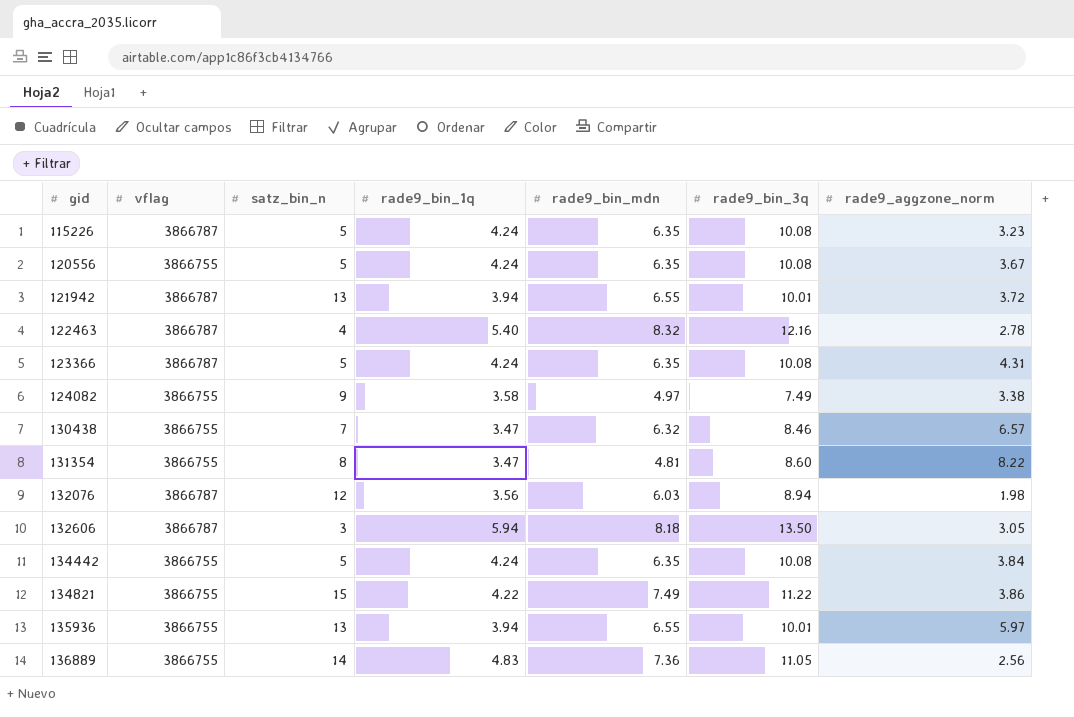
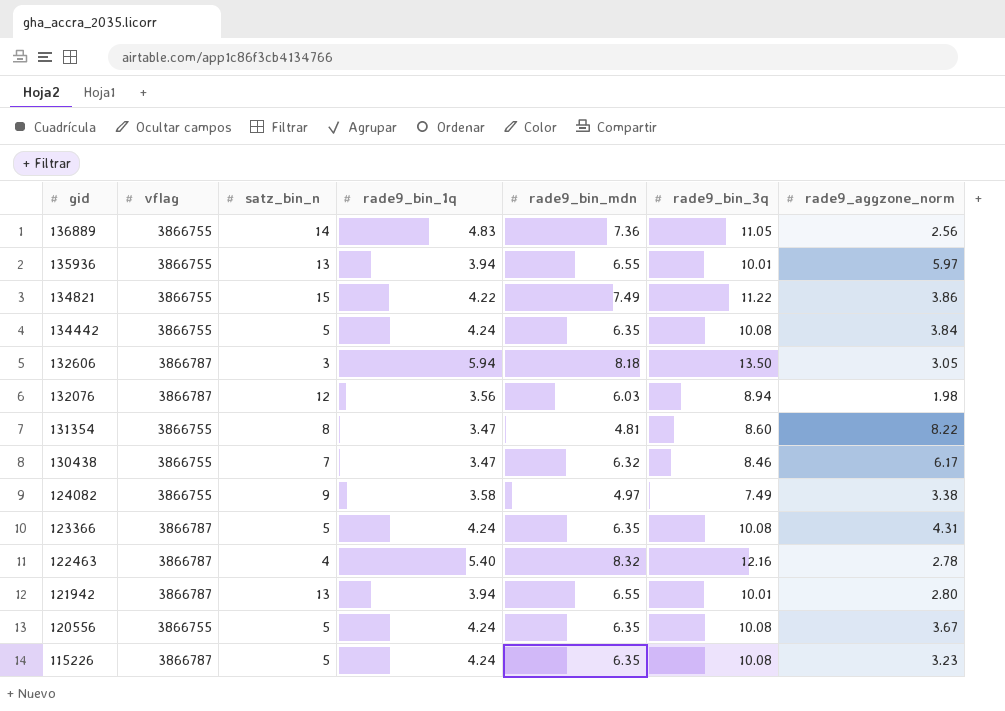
row order: gid ascending -> gid descending
130438 | rade9_aggzone_norm: 6.57 -> 6.17
121942 | rade9_aggzone_norm: 3.72 -> 2.80

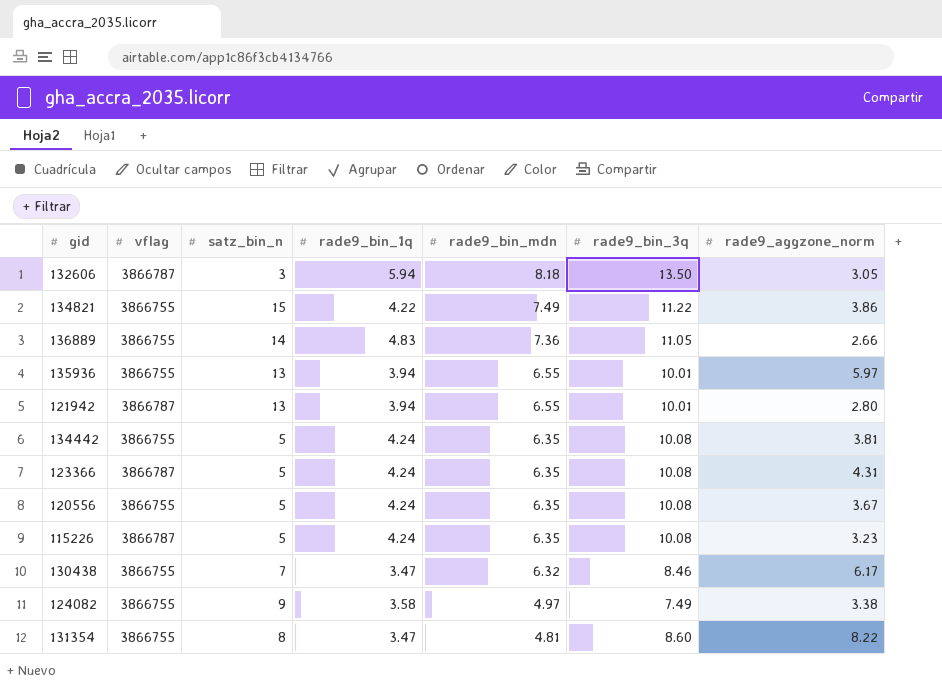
row order: gid descending -> rade9_bin_mdn descending
row 132076: 3866787 | 12 | 3.56 | 6.03 | 8.94 | 1.98 -> none
row 122463: 3866787 | 4 | 5.40 | 8.32 | 12.16 | 2.78 -> none
136889 | rade9_aggzone_norm: 2.56 -> 2.66
134442 | rade9_aggzone_norm: 3.84 -> 3.81

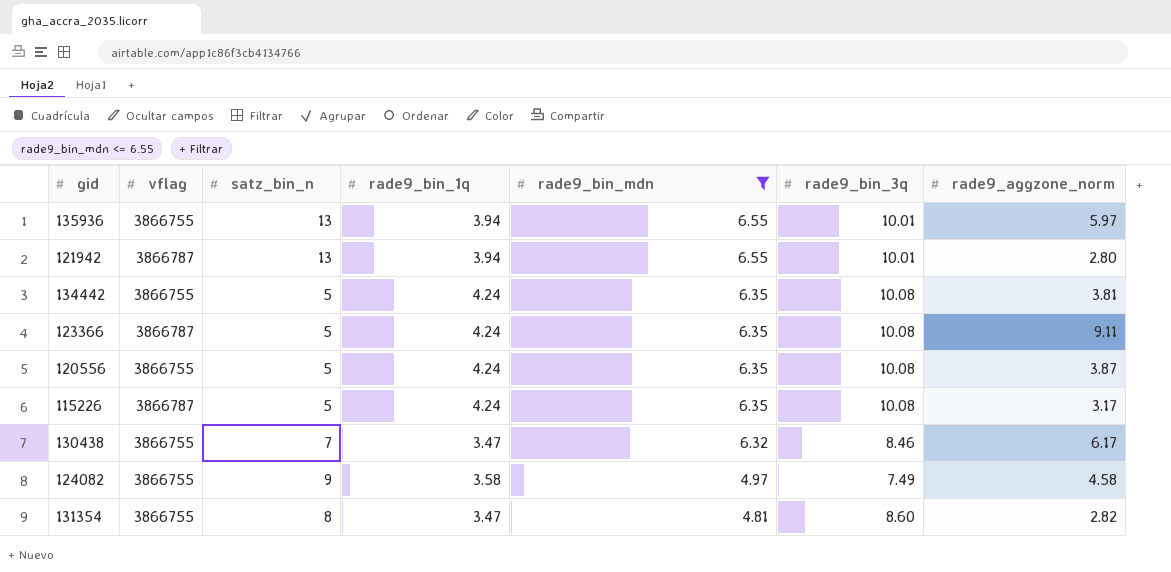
filter: none -> rade9_bin_mdn <= 6.55
123366 | rade9_aggzone_norm: 4.31 -> 9.11
120556 | rade9_aggzone_norm: 3.67 -> 3.87
115226 | rade9_aggzone_norm: 3.23 -> 3.17
124082 | rade9_aggzone_norm: 3.38 -> 4.58
131354 | rade9_aggzone_norm: 8.22 -> 2.82

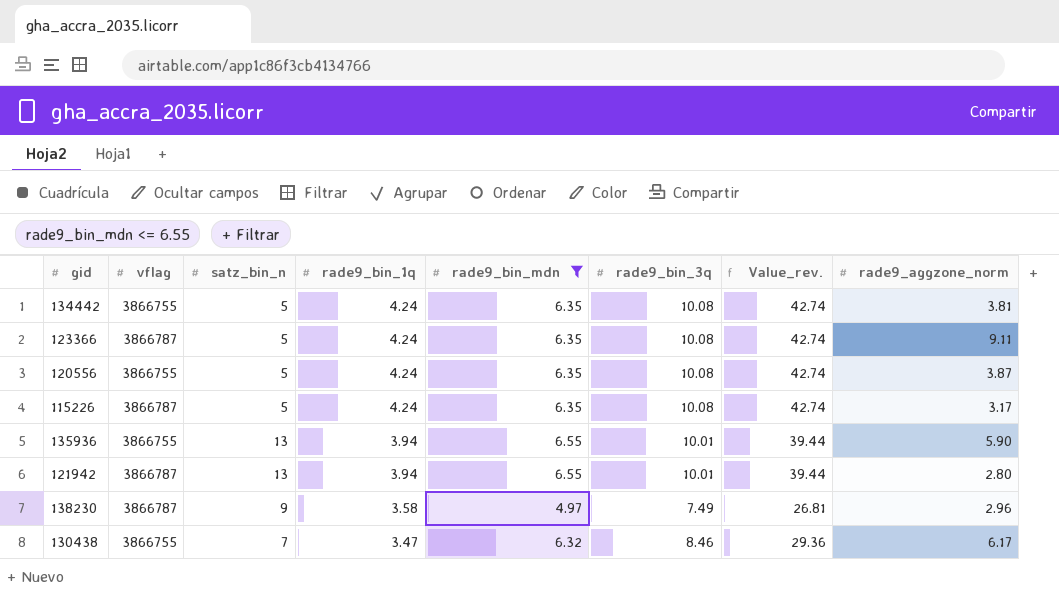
row order: rade9_bin_mdn descending -> rade9_bin_1q descending
column Value_rev. | formula: none -> [rade9_bin_1q] * [rade9_bin_3q]
row 124082: 3866755 | 9 | 3.58 | 4.97 | 7.49 | 4.58 -> none
row 131354: 3866755 | 8 | 3.47 | 4.81 | 8.60 | 2.82 -> none
135936 | rade9_aggzone_norm: 5.97 -> 5.90
row 138230: none -> 3866787 | 9 | 3.58 | 4.97 | 7.49 | 26.81 | 2.96

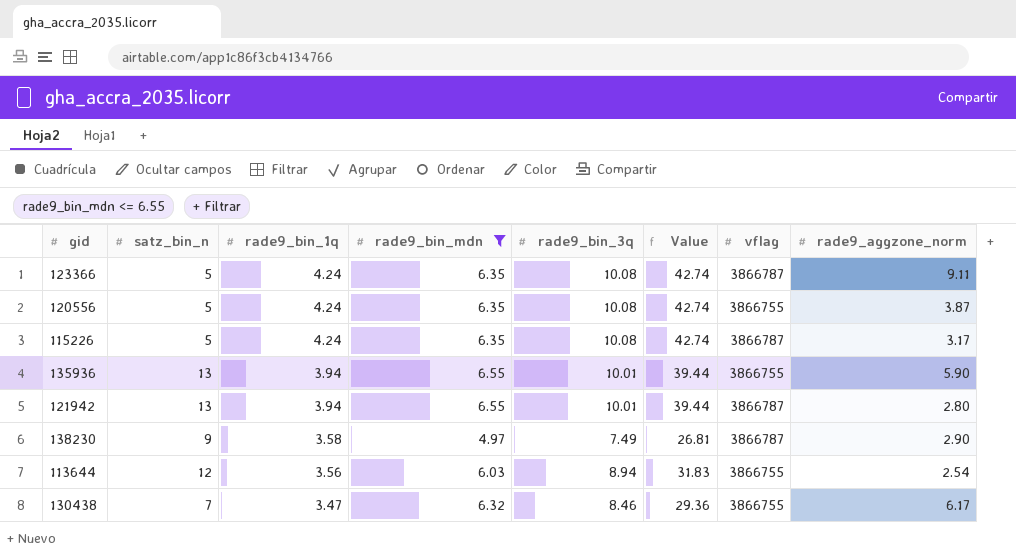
column name: Value_rev. -> Value
column vflag | position: 2 -> 7
row 134442: 3866755 | 5 | 4.24 | 6.35 | 10.08 | 42.74 | 3.81 -> none
138230 | rade9_aggzone_norm: 2.96 -> 2.90
row 113644: none -> 12 | 3.56 | 6.03 | 8.94 | 31.83 | 3866755 | 2.54

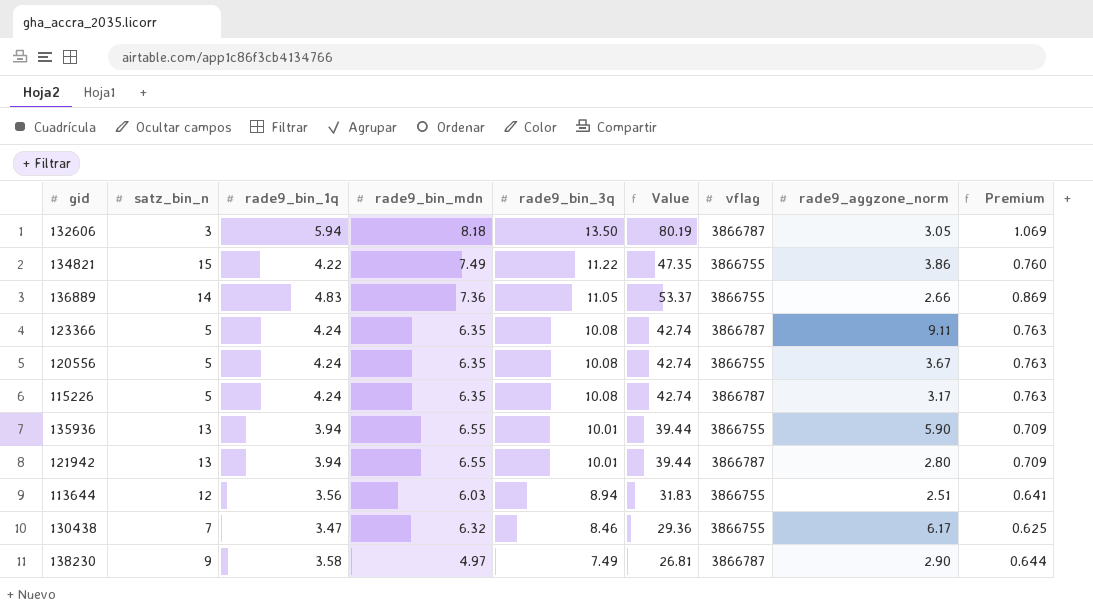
filter: rade9_bin_mdn <= 6.55 -> none
row order: rade9_bin_1q descending -> rade9_bin_3q descending
column Premium | formula: none -> [rade9_bin_1q] * 0.18
120556 | rade9_aggzone_norm: 3.87 -> 3.67
113644 | rade9_aggzone_norm: 2.54 -> 2.51

